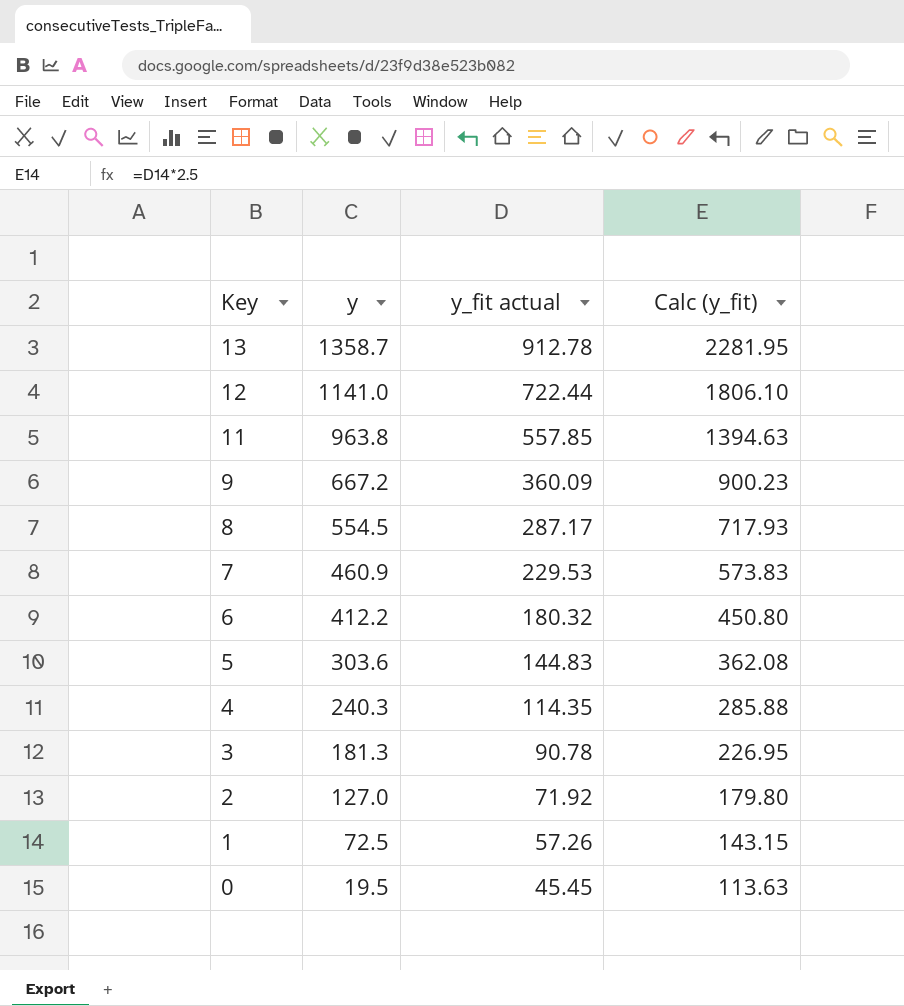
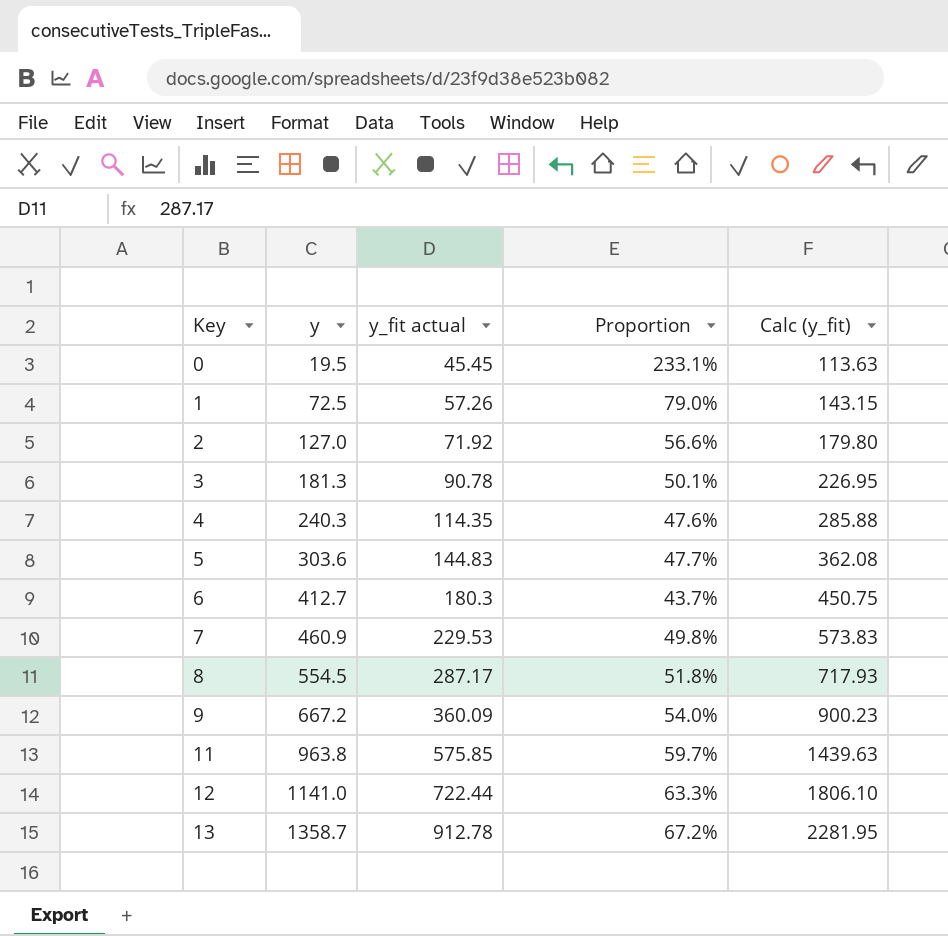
row order: Key descending -> Key ascending
column Proportion | formula: none -> [y_fit actual] / [y]
6 | y: 412.2 -> 412.7
6 | y_fit actual: 180.32 -> 180.3
6 | Calc (y_fit): 450.80 -> 450.75
11 | y_fit actual: 557.85 -> 575.85
11 | Calc (y_fit): 1394.63 -> 1439.63

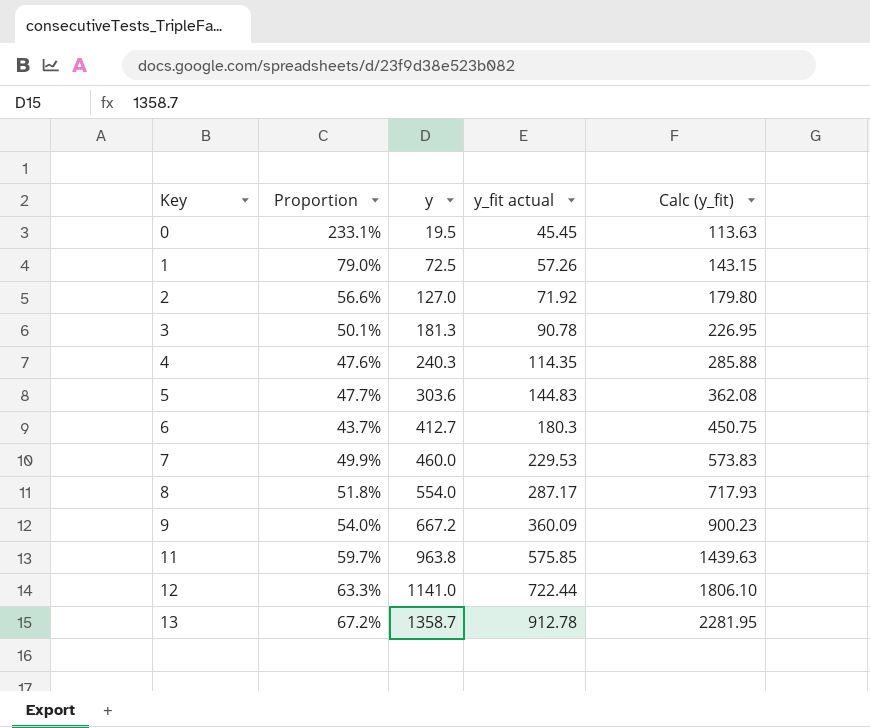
column Proportion | position: 4 -> 2
7 | Proportion: 49.8% -> 49.9%
7 | y: 460.9 -> 460.0
8 | y: 554.5 -> 554.0

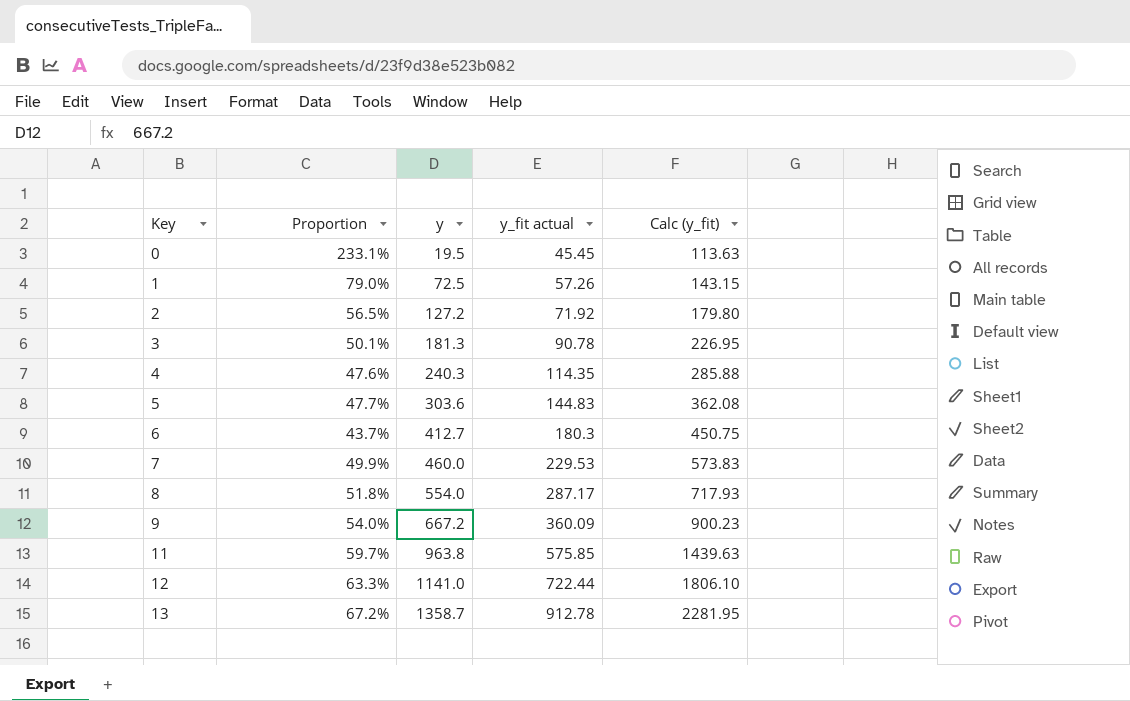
2 | Proportion: 56.6% -> 56.5%
2 | y: 127.0 -> 127.2

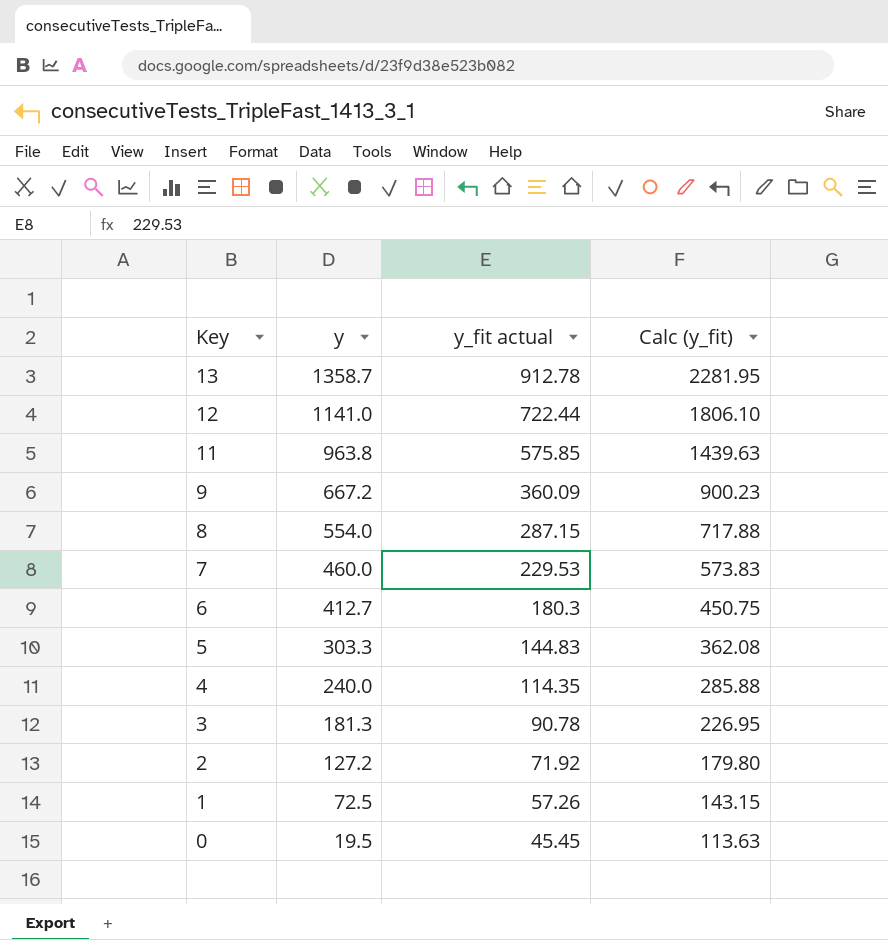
row order: Key ascending -> Key descending
column Proportion | formula: [y_fit actual] / [y] -> none
8 | y_fit actual: 287.17 -> 287.15
8 | Calc (y_fit): 717.93 -> 717.88
5 | y: 303.6 -> 303.3
4 | y: 240.3 -> 240.0

